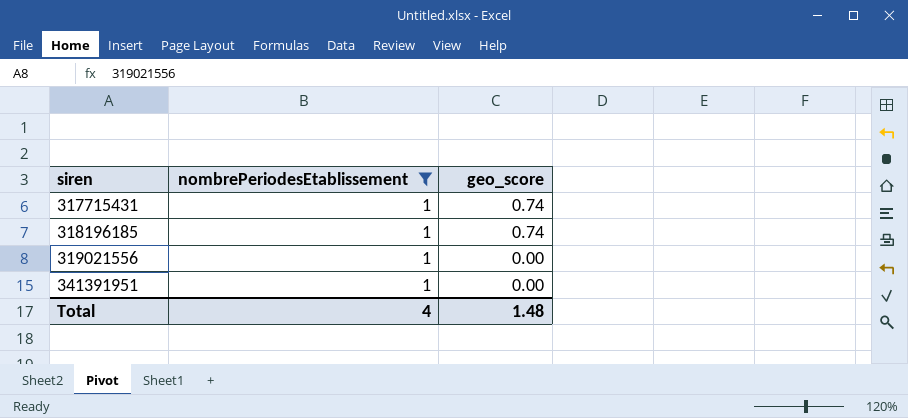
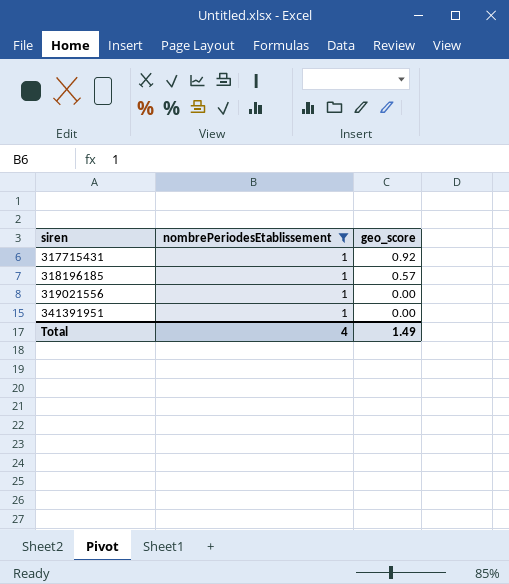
317715431 | geo_score: 0.74 -> 0.92
318196185 | geo_score: 0.74 -> 0.57
Total | geo_score: 1.48 -> 1.49

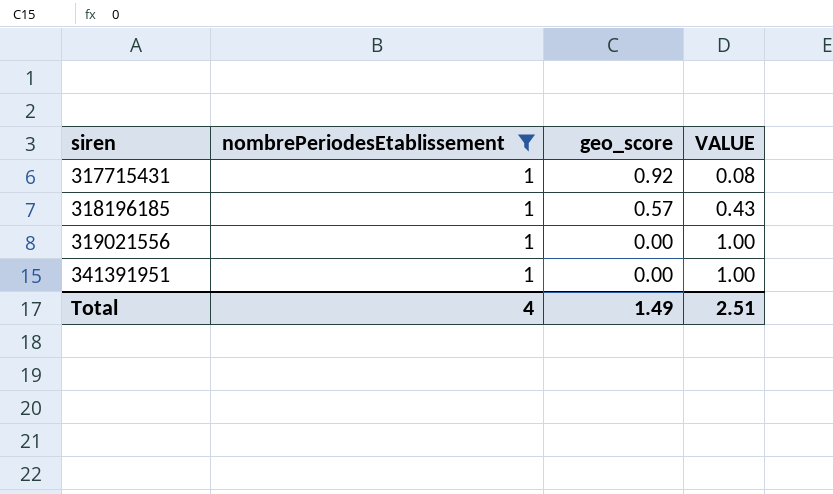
column VALUE | formula: none -> [nombrePeriodesEtablissement] - [geo_score]

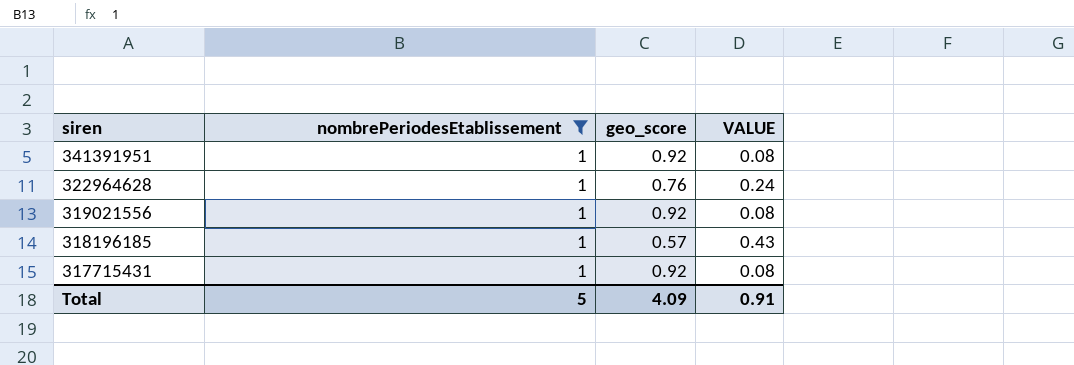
row order: siren ascending -> siren descending
341391951 | geo_score: 0.00 -> 0.92
341391951 | VALUE: 1.00 -> 0.08
row 322964628: none -> 1 | 0.76 | 0.24
319021556 | geo_score: 0.00 -> 0.92
319021556 | VALUE: 1.00 -> 0.08
Total | nombrePeriodesEtablissement: 4 -> 5
Total | geo_score: 1.49 -> 4.09
Total | VALUE: 2.51 -> 0.91

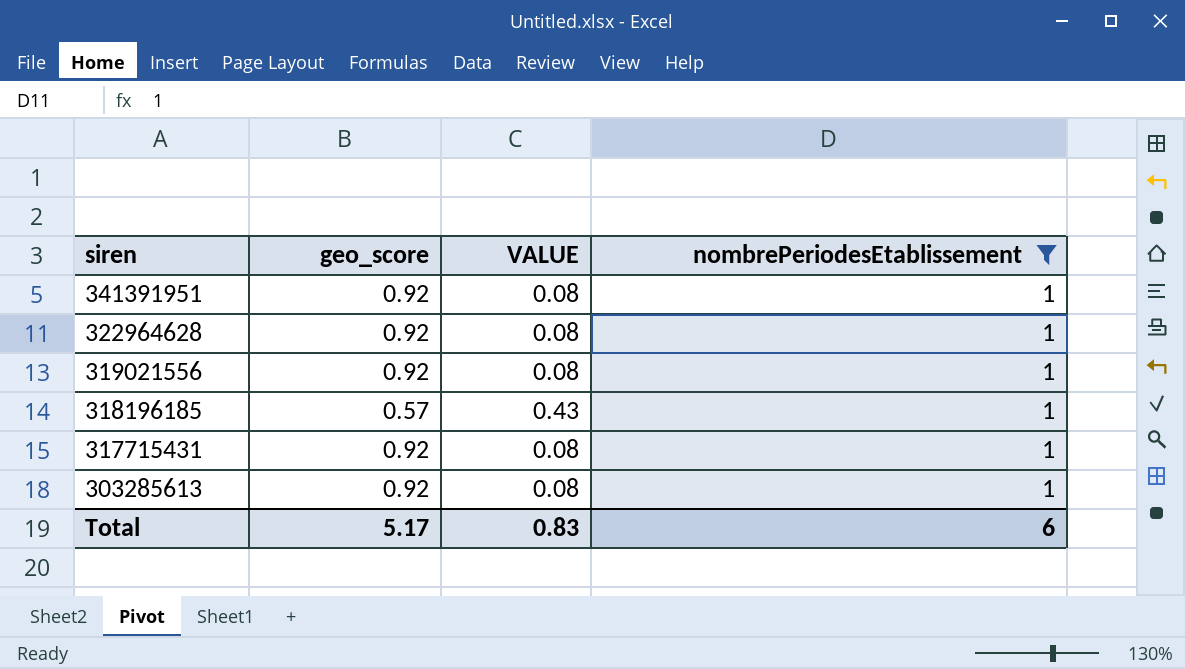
column nombrePeriodesEtablissement | position: 2 -> 4
322964628 | geo_score: 0.76 -> 0.92
322964628 | VALUE: 0.24 -> 0.08
row 303285613: none -> 0.92 | 0.08 | 1
Total | geo_score: 4.09 -> 5.17
Total | VALUE: 0.91 -> 0.83
Total | nombrePeriodesEtablissement: 5 -> 6

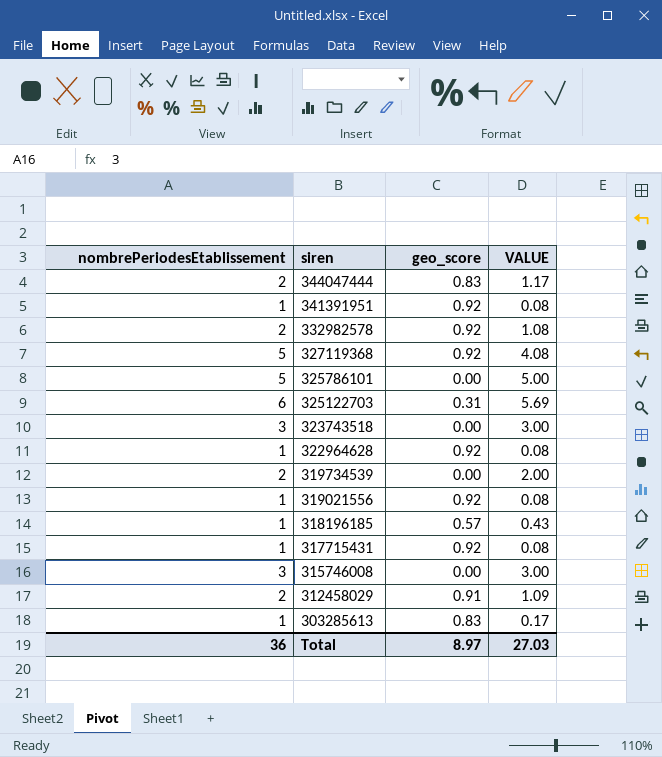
filter: nombrePeriodesEtablissement = 1 -> none
column nombrePeriodesEtablissement | position: 4 -> 1
303285613 | geo_score: 0.92 -> 0.83
303285613 | VALUE: 0.08 -> 0.17
Total | nombrePeriodesEtablissement: 6 -> 36
Total | geo_score: 5.17 -> 8.97
Total | VALUE: 0.83 -> 27.03

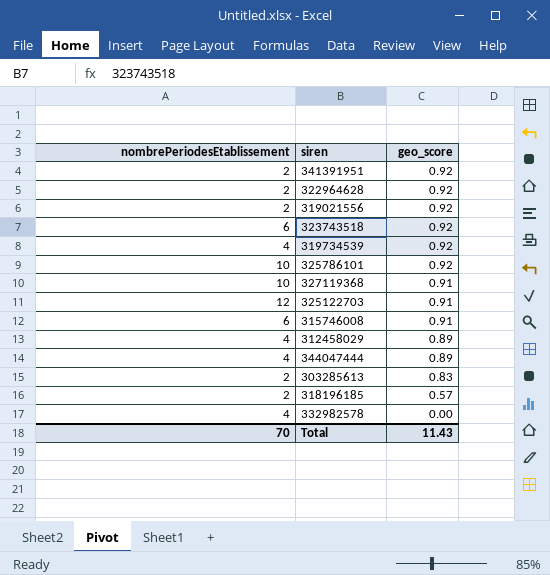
row order: siren descending -> geo_score descending
column VALUE | formula: [nombrePeriodesEtablissement] - [geo_score] -> none
row 317715431: 1 | 0.92 | 0.08 -> none
341391951 | nombrePeriodesEtablissement: 1 -> 2
322964628 | nombrePeriodesEtablissement: 1 -> 2
319021556 | nombrePeriodesEtablissement: 1 -> 2
323743518 | nombrePeriodesEtablissement: 3 -> 6
323743518 | geo_score: 0.00 -> 0.92
319734539 | nombrePeriodesEtablissement: 2 -> 4
319734539 | geo_score: 0.00 -> 0.92
325786101 | nombrePeriodesEtablissement: 5 -> 10
325786101 | geo_score: 0.00 -> 0.92
327119368 | nombrePeriodesEtablissement: 5 -> 10
327119368 | geo_score: 0.92 -> 0.91
325122703 | nombrePeriodesEtablissement: 6 -> 12
325122703 | geo_score: 0.31 -> 0.91
315746008 | nombrePeriodesEtablissement: 3 -> 6
315746008 | geo_score: 0.00 -> 0.91
312458029 | nombrePeriodesEtablissement: 2 -> 4
312458029 | geo_score: 0.91 -> 0.89
344047444 | nombrePeriodesEtablissement: 2 -> 4
344047444 | geo_score: 0.83 -> 0.89
303285613 | nombrePeriodesEtablissement: 1 -> 2
318196185 | nombrePeriodesEtablissement: 1 -> 2
332982578 | nombrePeriodesEtablissement: 2 -> 4
332982578 | geo_score: 0.92 -> 0.00
Total | nombrePeriodesEtablissement: 36 -> 70
Total | geo_score: 8.97 -> 11.43

